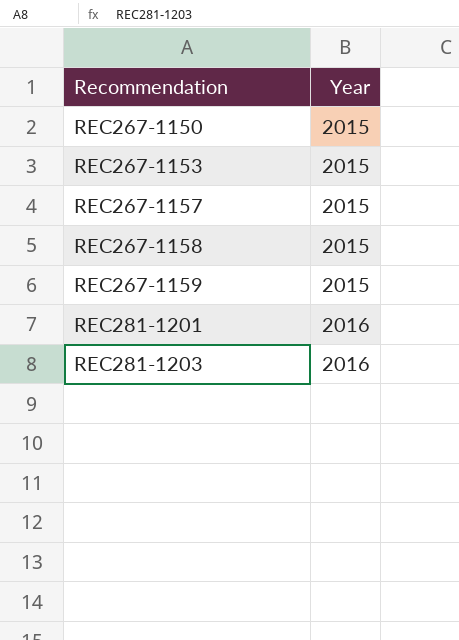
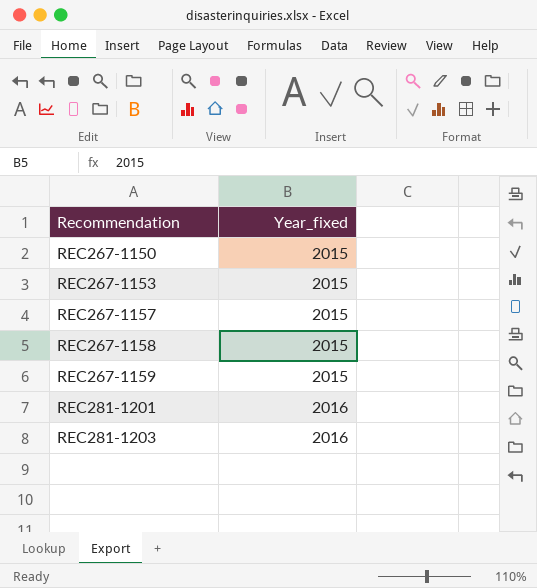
column name: Year -> Year_fixed

